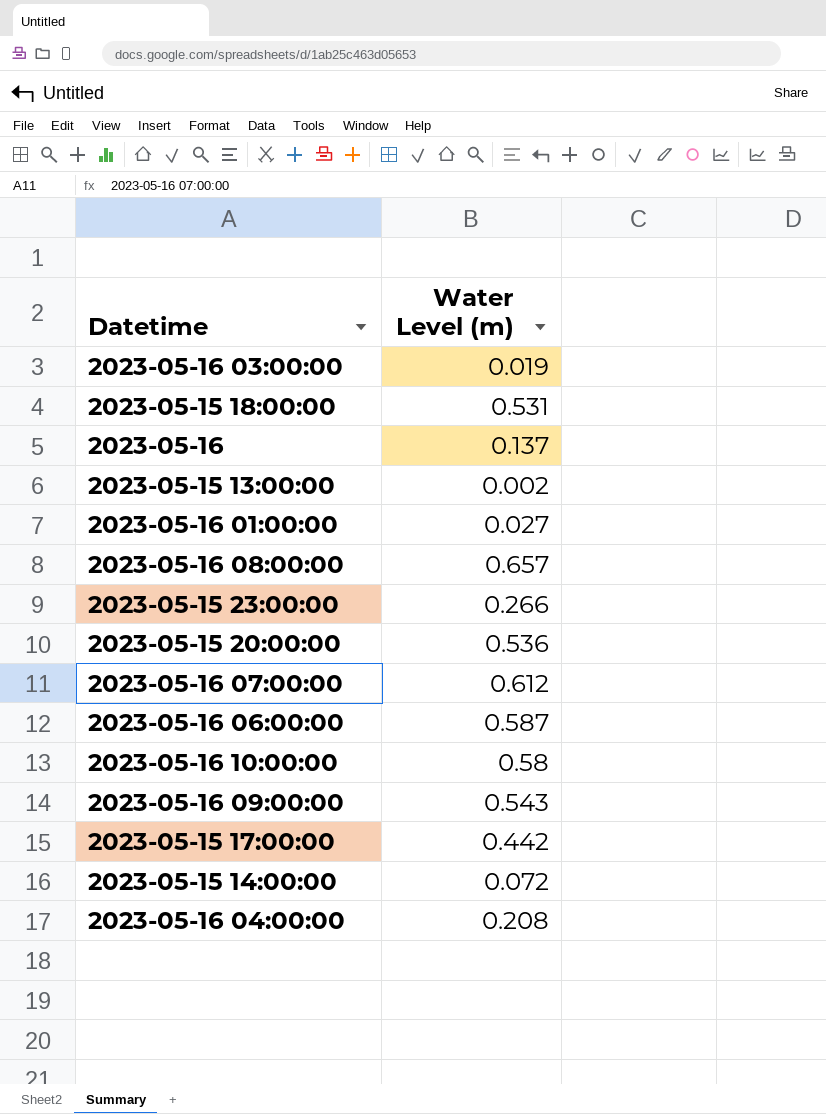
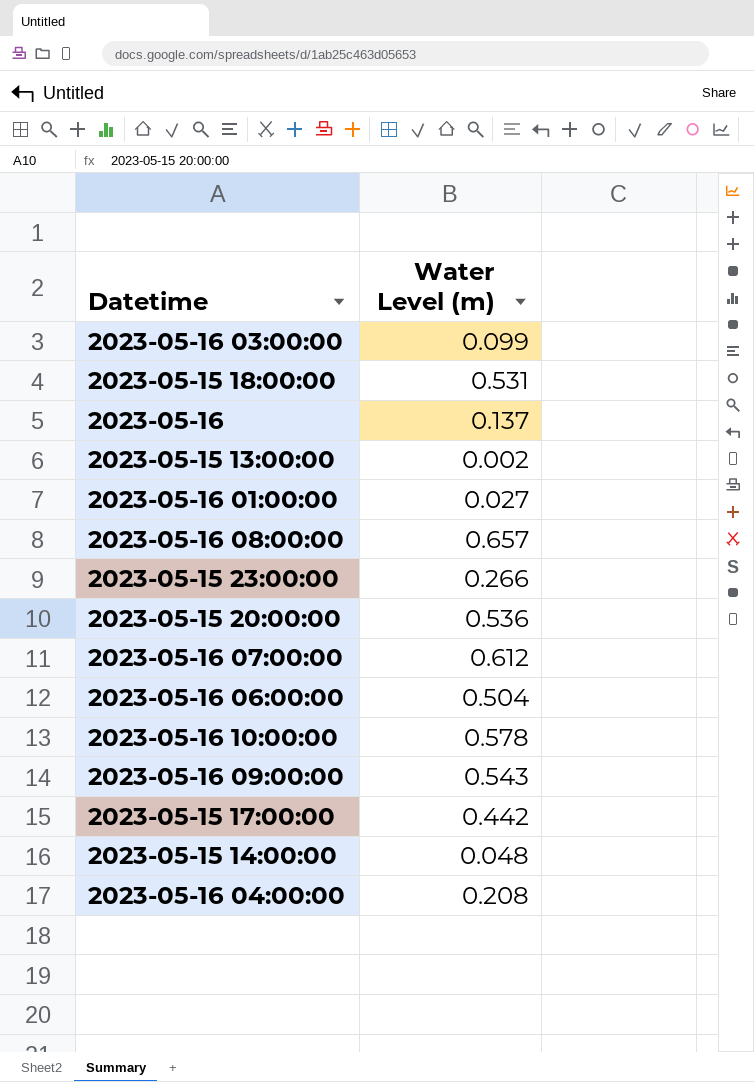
2023-05-16 03:00:00 | Water Level (m): 0.019 -> 0.099
2023-05-16 06:00:00 | Water Level (m): 0.587 -> 0.504
2023-05-16 10:00:00 | Water Level (m): 0.58 -> 0.578
2023-05-15 14:00:00 | Water Level (m): 0.072 -> 0.048

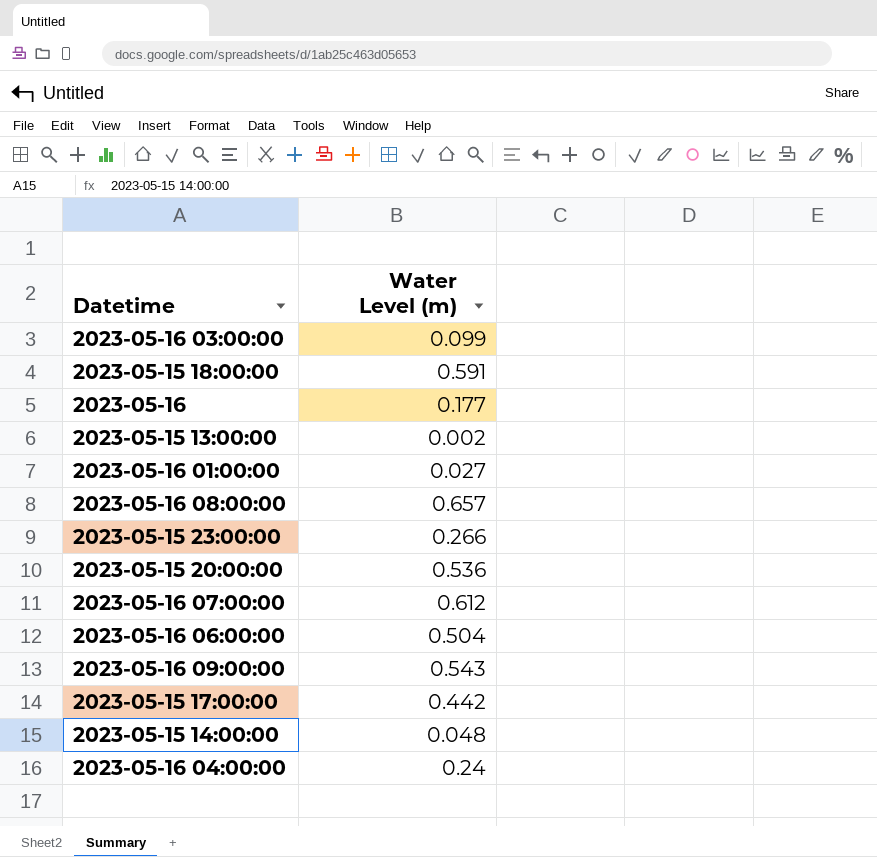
row 2023-05-16 10:00:00: 0.578 -> none
2023-05-15 18:00:00 | Water Level (m): 0.531 -> 0.591
2023-05-16 | Water Level (m): 0.137 -> 0.177
2023-05-16 04:00:00 | Water Level (m): 0.208 -> 0.24

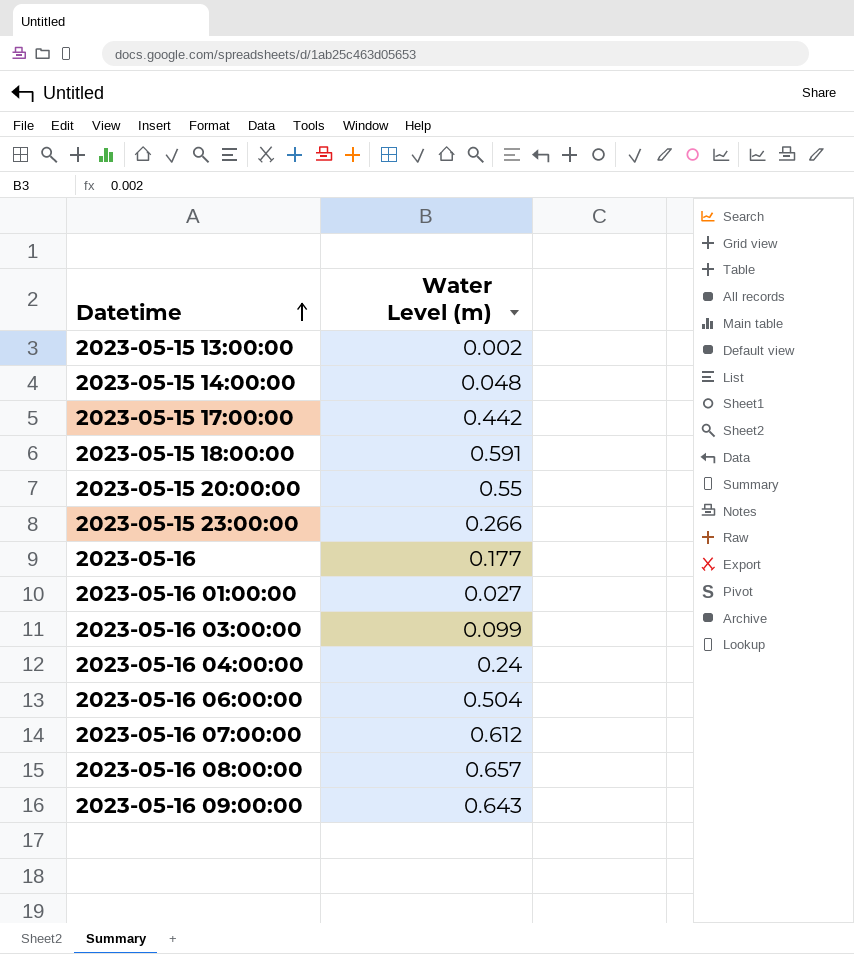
row order: none -> Datetime ascending
2023-05-15 20:00:00 | Water Level (m): 0.536 -> 0.55
2023-05-16 09:00:00 | Water Level (m): 0.543 -> 0.643

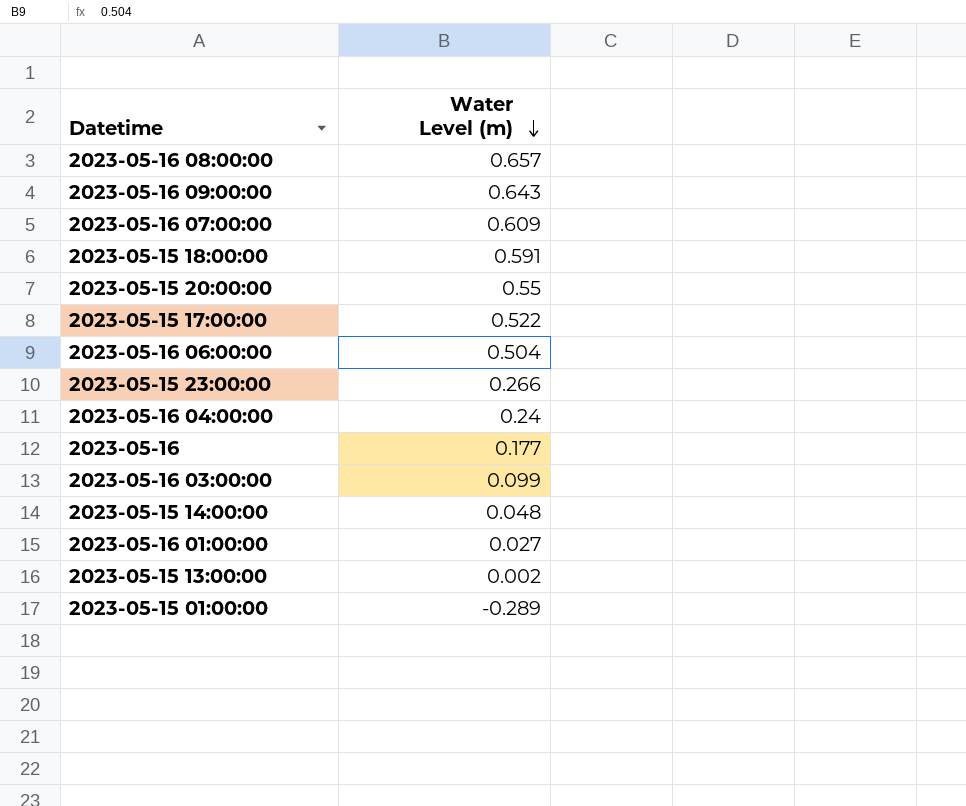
row order: Datetime ascending -> Water Level (m) descending
2023-05-16 07:00:00 | Water Level (m): 0.612 -> 0.609
2023-05-15 17:00:00 | Water Level (m): 0.442 -> 0.522
row 2023-05-15 01:00:00: none -> -0.289

